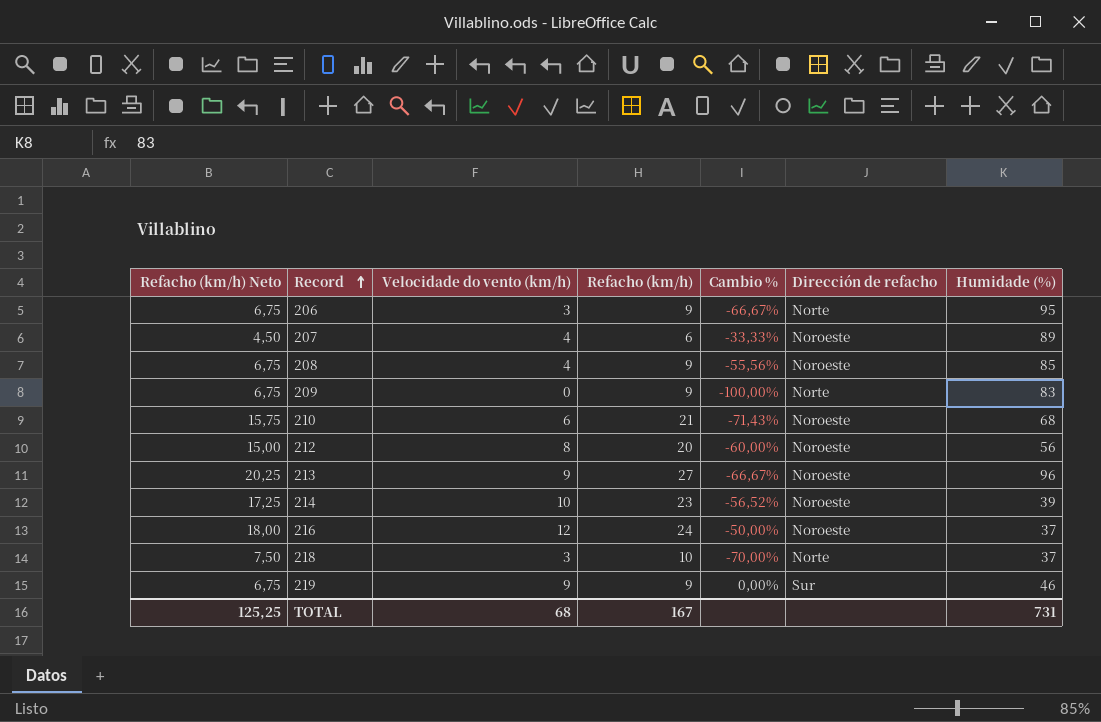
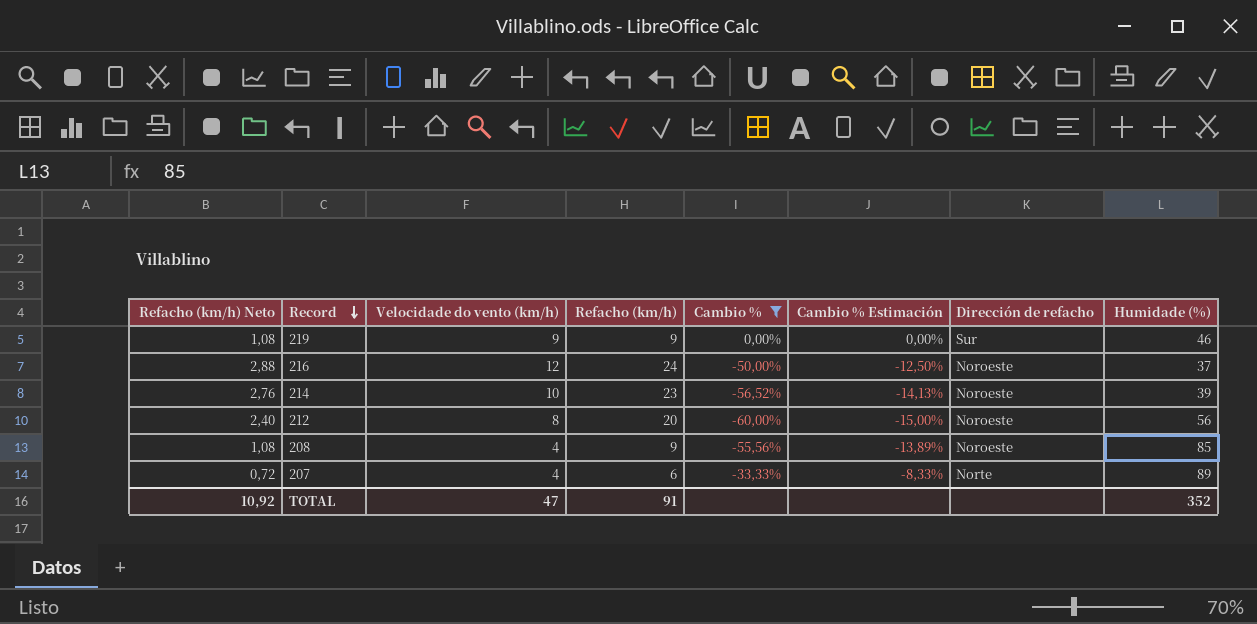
filter: none -> Cambio % >= -60,00%
row order: Record ascending -> Record descending
column Refacho (km/h) Neto | formula: [Refacho (km/h)] * 0,75 -> [Refacho (km/h)] * 0,12
column Cambio % Estimación | formula: none -> [Cambio %] * 0,25
207 | Dirección de refacho: Noroeste -> Norte
TOTAL | Refacho (km/h) Neto: 125,25 -> 10,92
TOTAL | Velocidade do vento (km/h): 68 -> 47
TOTAL | Refacho (km/h): 167 -> 91
TOTAL | Humidade (%): 731 -> 352

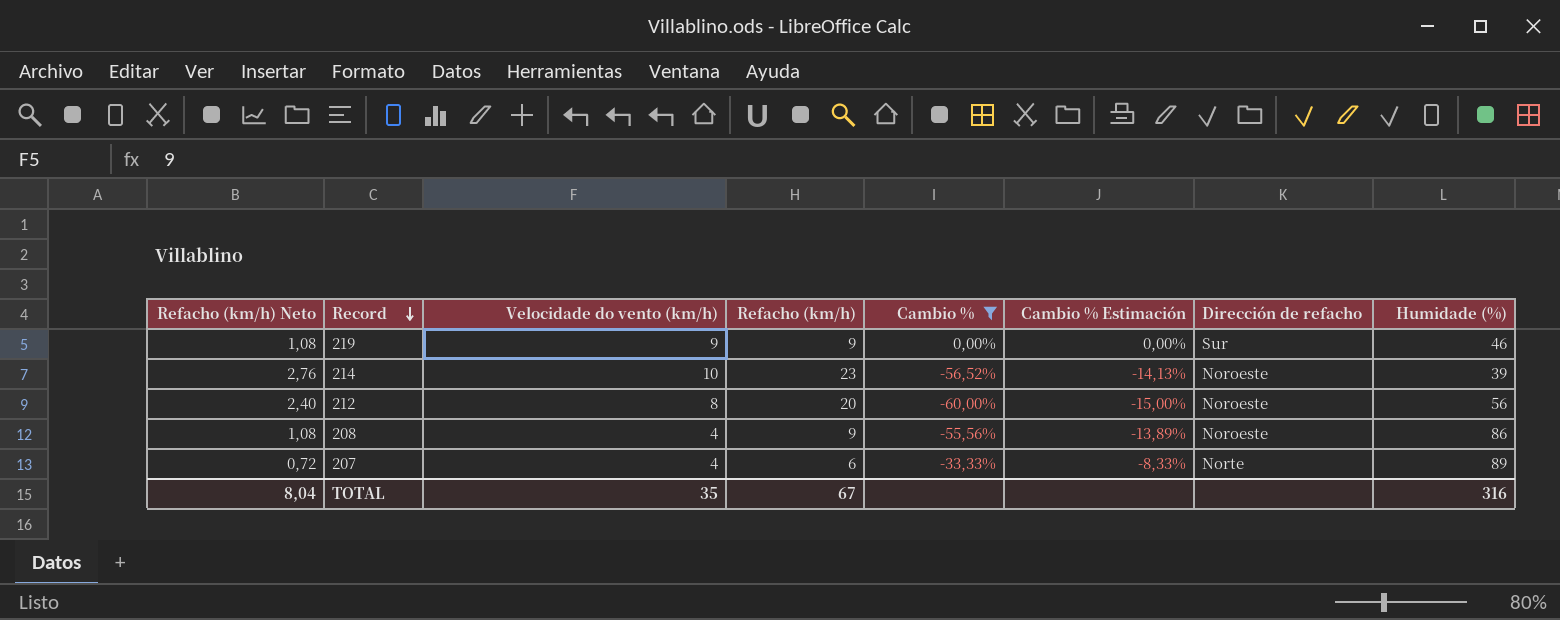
row 216: 2,88 | 12 | 24 | -50,00% | -12,50% | Noroeste | 37 -> none
208 | Humidade (%): 85 -> 86
TOTAL | Refacho (km/h) Neto: 10,92 -> 8,04
TOTAL | Velocidade do vento (km/h): 47 -> 35
TOTAL | Refacho (km/h): 91 -> 67
TOTAL | Humidade (%): 352 -> 316

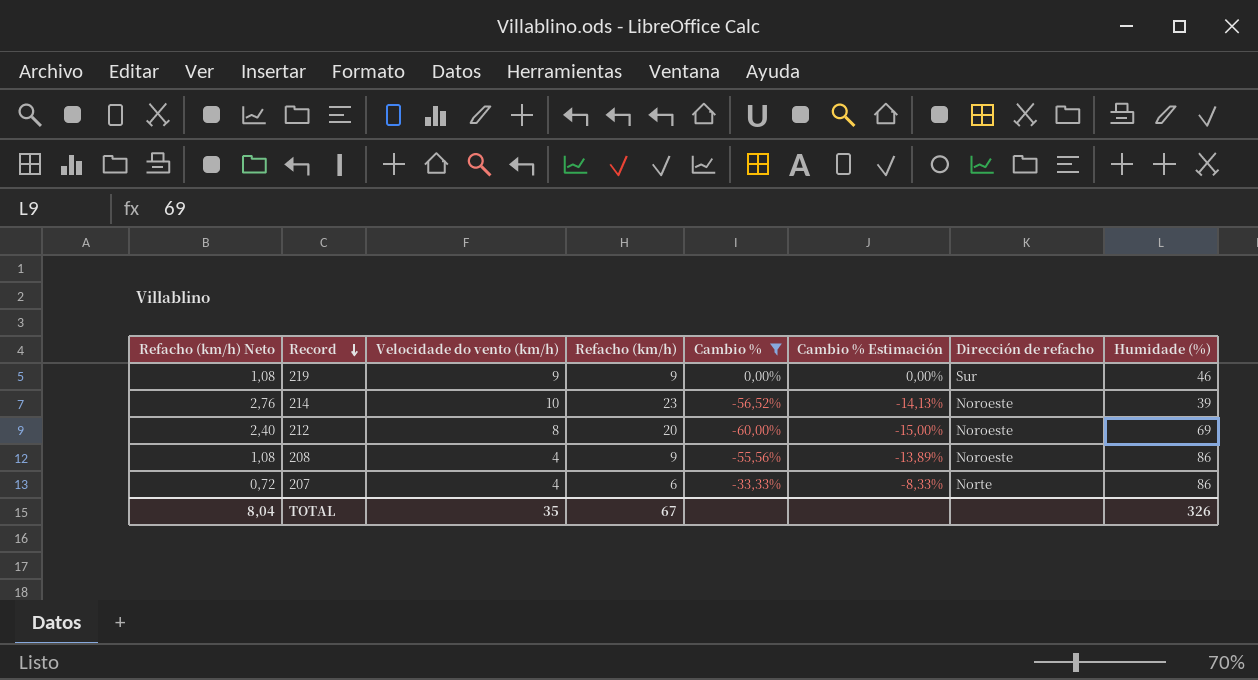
212 | Humidade (%): 56 -> 69
207 | Humidade (%): 89 -> 86
TOTAL | Humidade (%): 316 -> 326

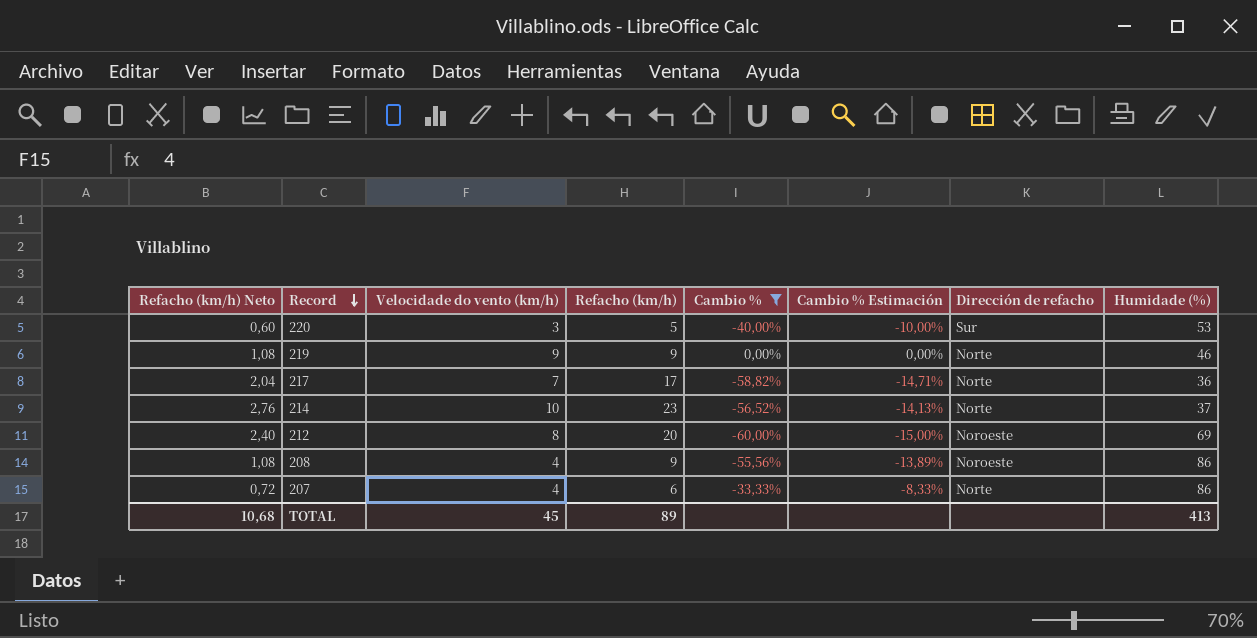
row 220: none -> 0,60 | 3 | 5 | -40,00% | -10,00% | Sur | 53
219 | Dirección de refacho: Sur -> Norte
row 217: none -> 2,04 | 7 | 17 | -58,82% | -14,71% | Norte | 36
214 | Dirección de refacho: Noroeste -> Norte
214 | Humidade (%): 39 -> 37
TOTAL | Refacho (km/h) Neto: 8,04 -> 10,68
TOTAL | Velocidade do vento (km/h): 35 -> 45
TOTAL | Refacho (km/h): 67 -> 89
TOTAL | Humidade (%): 326 -> 413

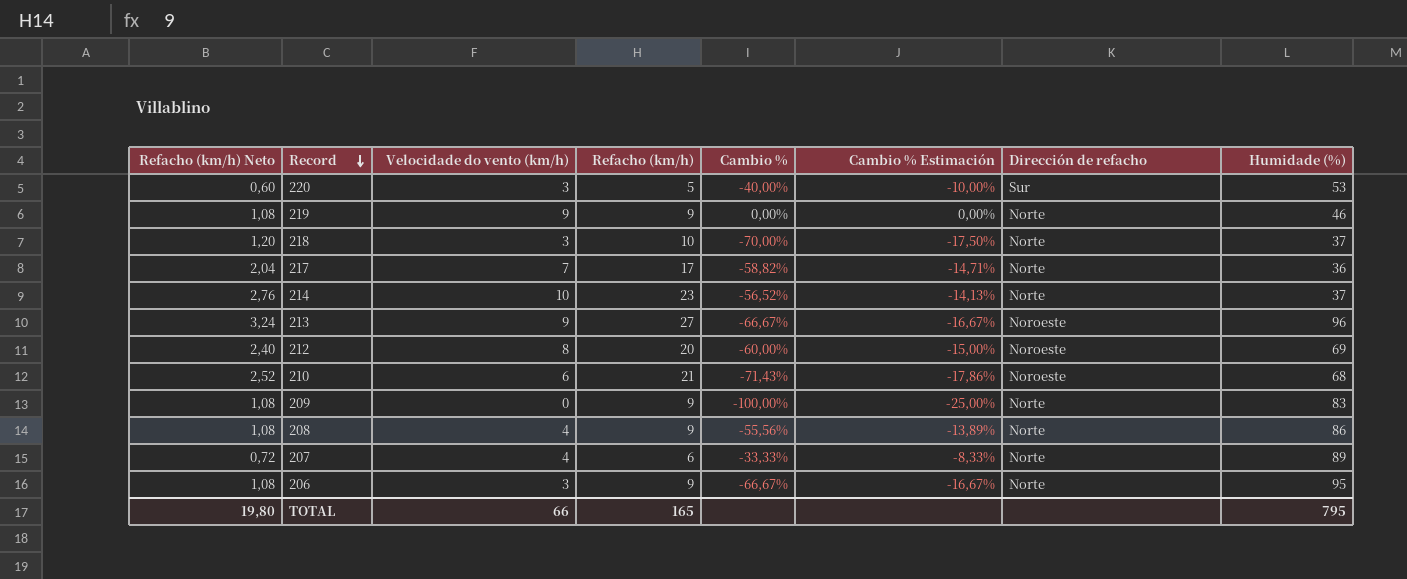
filter: Cambio % >= -60,00% -> none
208 | Dirección de refacho: Noroeste -> Norte
207 | Humidade (%): 86 -> 89
TOTAL | Refacho (km/h) Neto: 10,68 -> 19,80
TOTAL | Velocidade do vento (km/h): 45 -> 66
TOTAL | Refacho (km/h): 89 -> 165
TOTAL | Humidade (%): 413 -> 795

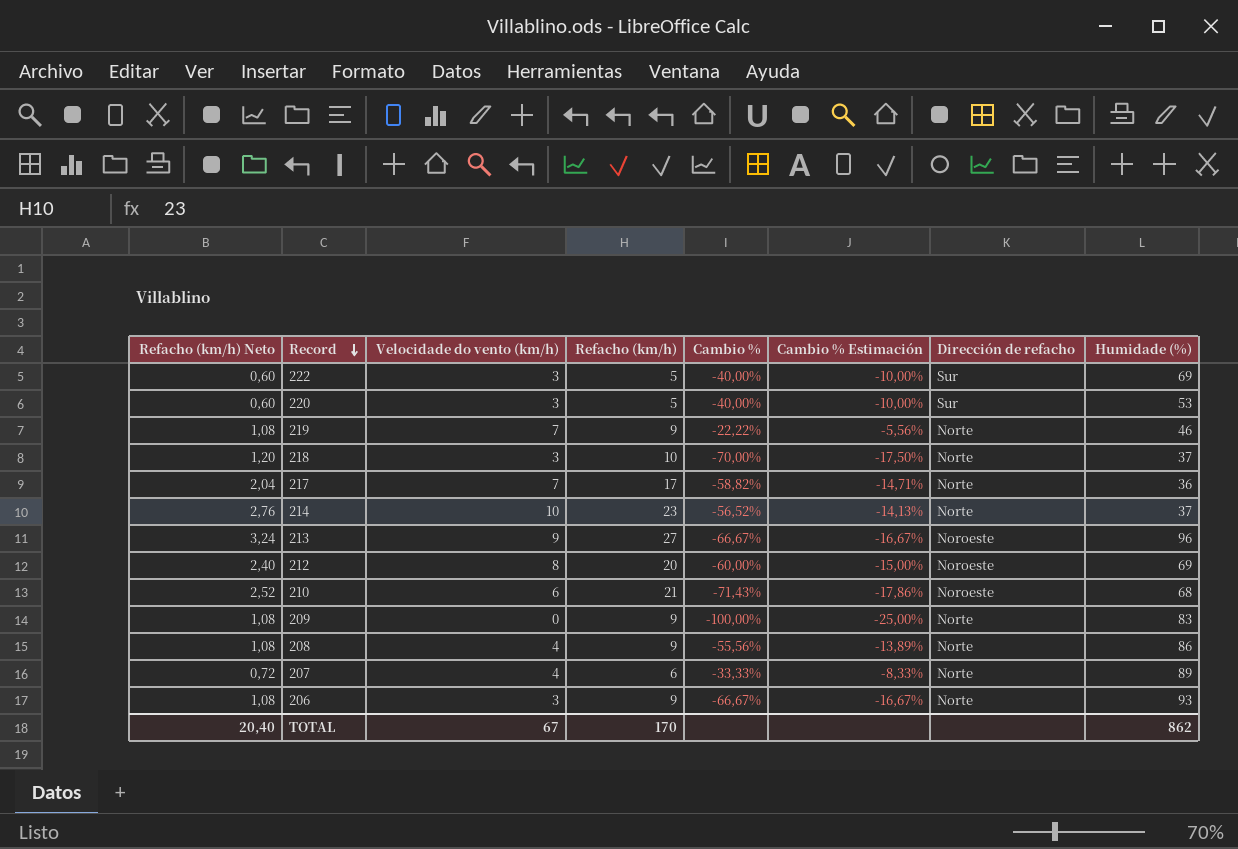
row 222: none -> 0,60 | 3 | 5 | -40,00% | -10,00% | Sur | 69
219 | Velocidade do vento (km/h): 9 -> 7
219 | Cambio %: 0,00% -> -22,22%
219 | Cambio % Estimación: 0,00% -> -5,56%
206 | Humidade (%): 95 -> 93
TOTAL | Refacho (km/h) Neto: 19,80 -> 20,40
TOTAL | Velocidade do vento (km/h): 66 -> 67
TOTAL | Refacho (km/h): 165 -> 170
TOTAL | Humidade (%): 795 -> 862

